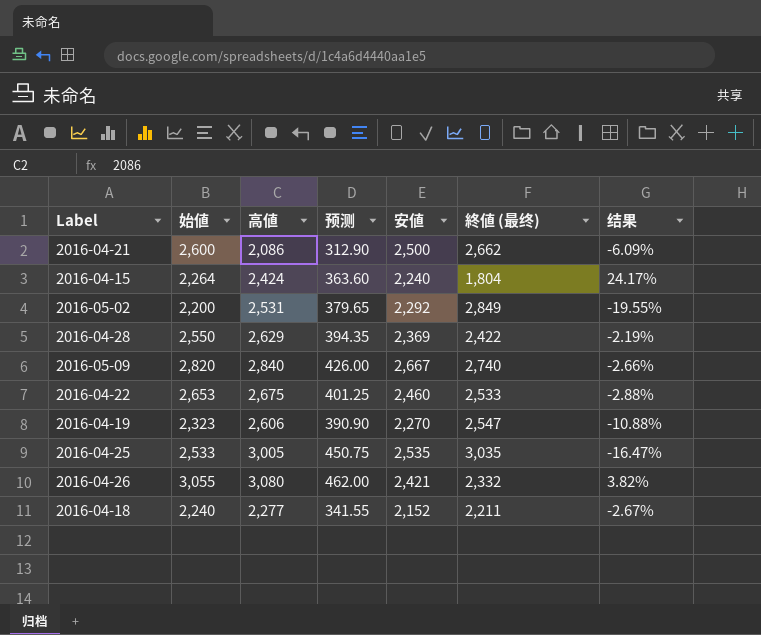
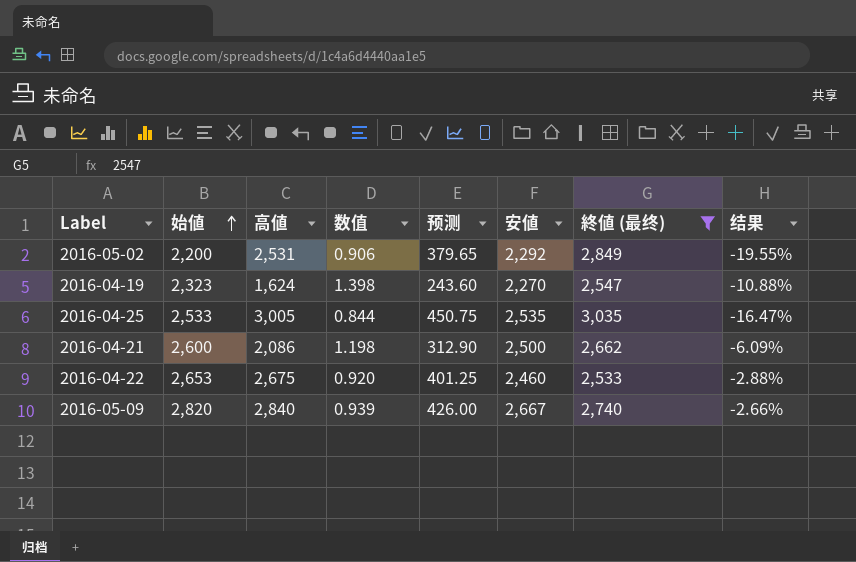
filter: none -> 終値 (最终) >= 2,533
row order: none -> 始値 ascending
column 数值 | formula: none -> [安値] / [高値]
2016-04-19 | 高値: 2,606 -> 1,624
2016-04-19 | 预测: 390.90 -> 243.60

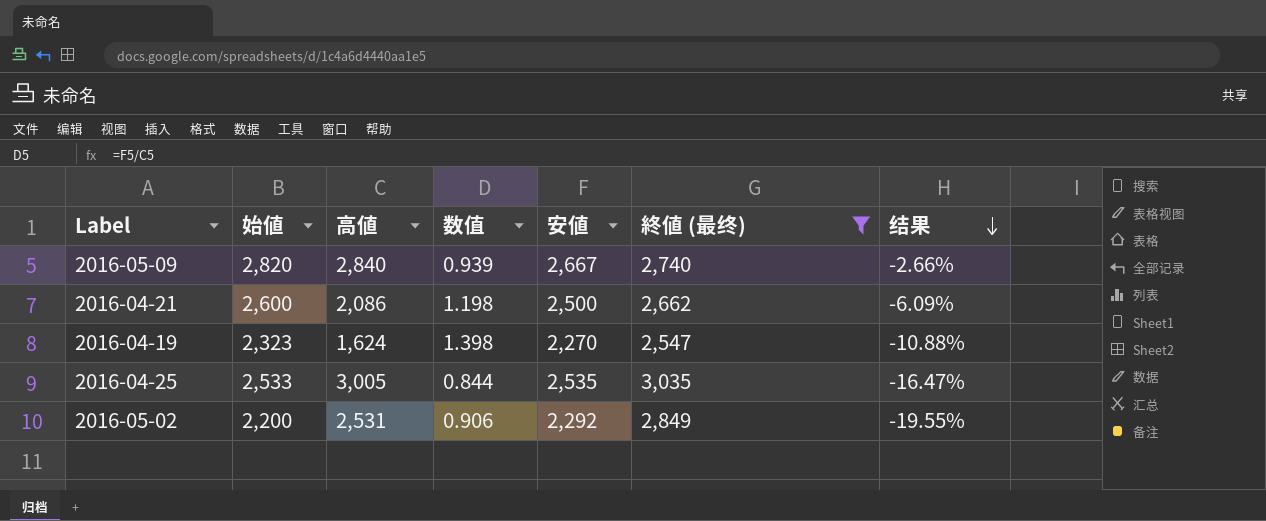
row order: 始値 ascending -> 结果 descending
column 预测 | formula: [高値] * 0.15 -> none
row 2016-04-22: 2,653 | 2,675 | 0.920 | 401.25 | 2,460 | 2,533 | -2.88% -> none

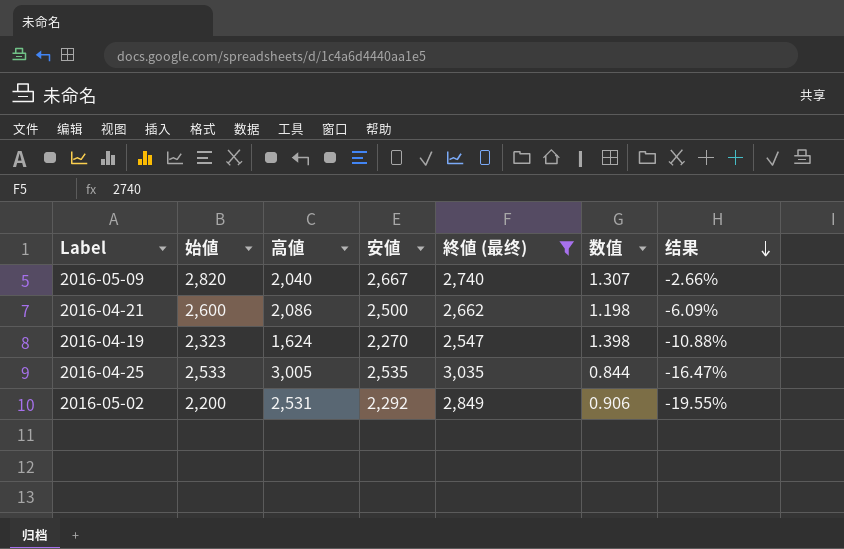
column 数值 | position: 4 -> 6
2016-05-09 | 高値: 2,840 -> 2,040
2016-05-09 | 数值: 0.939 -> 1.307

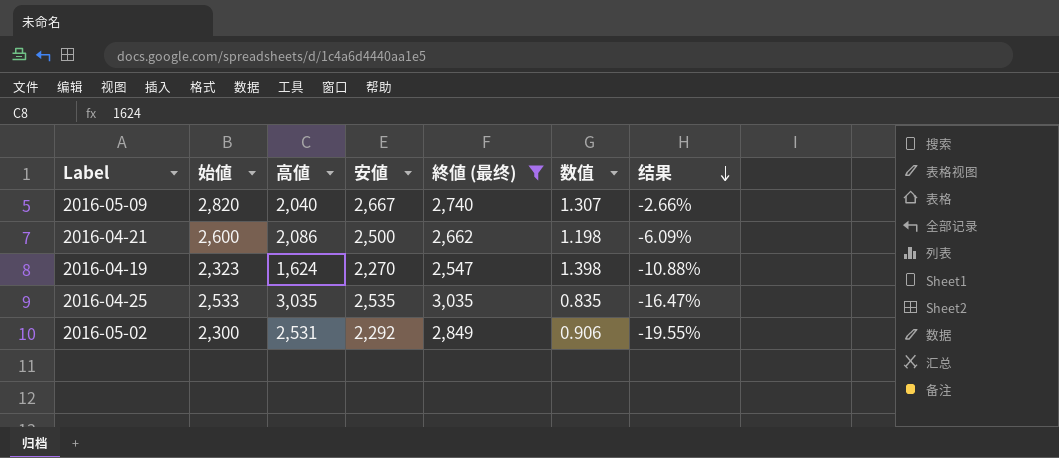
2016-04-25 | 高値: 3,005 -> 3,035
2016-04-25 | 数值: 0.844 -> 0.835
2016-05-02 | 始値: 2,200 -> 2,300

